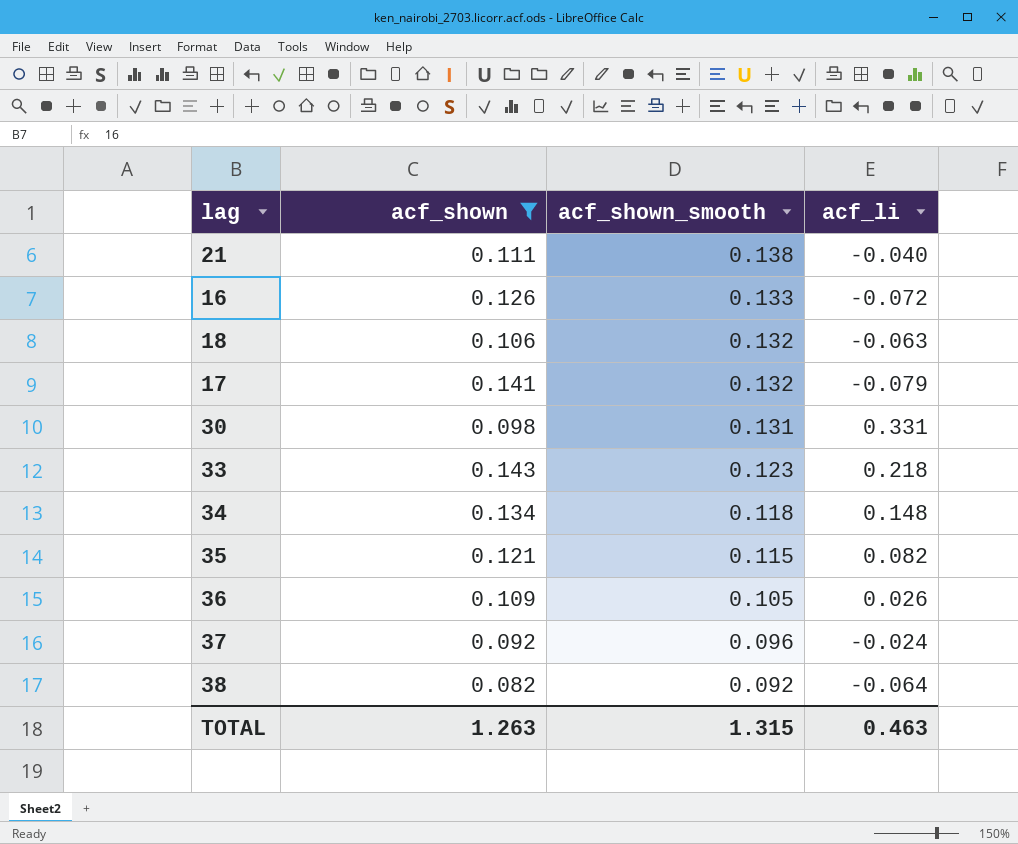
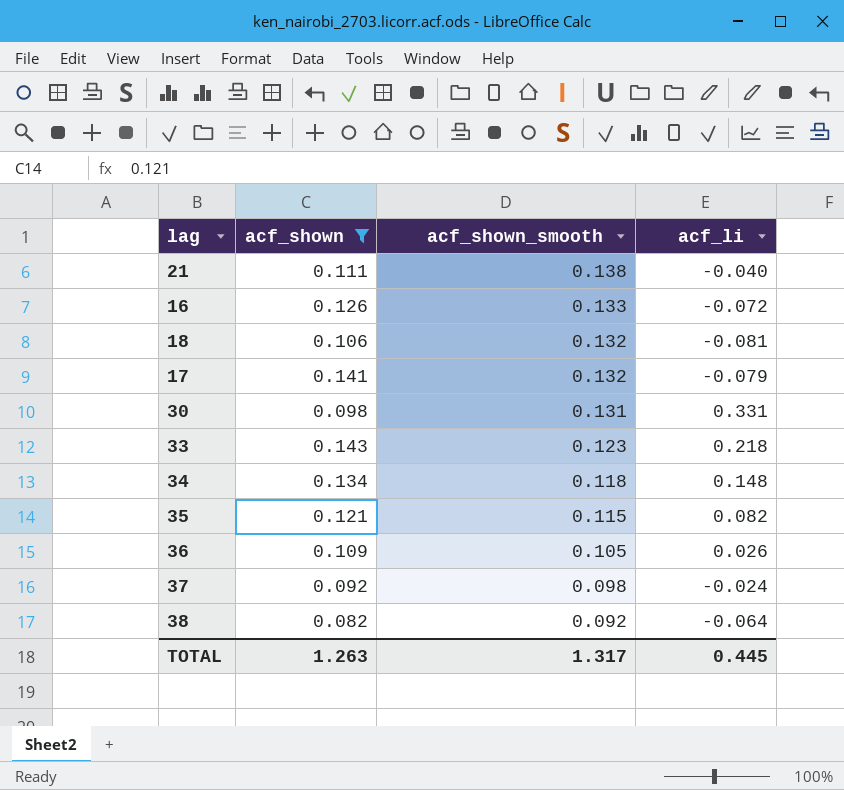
18 | acf_li: -0.063 -> -0.081
37 | acf_shown_smooth: 0.096 -> 0.098
TOTAL | acf_shown_smooth: 1.315 -> 1.317
TOTAL | acf_li: 0.463 -> 0.445

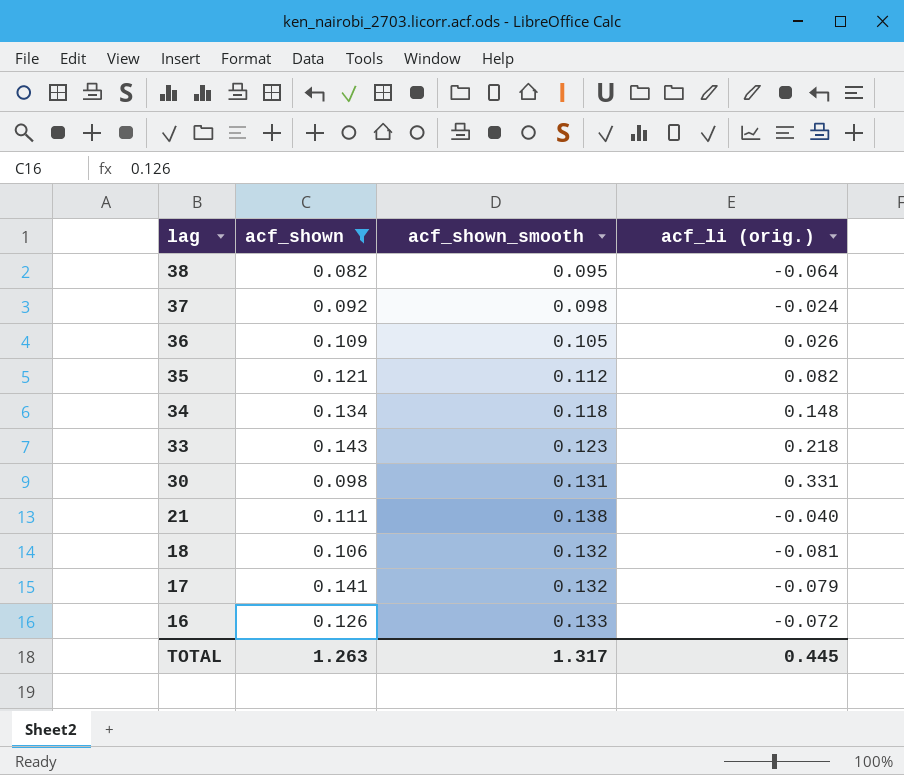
row order: acf_shown_smooth descending -> lag descending
column name: acf_li -> acf_li (orig.)
38 | acf_shown_smooth: 0.092 -> 0.095
35 | acf_shown_smooth: 0.115 -> 0.112

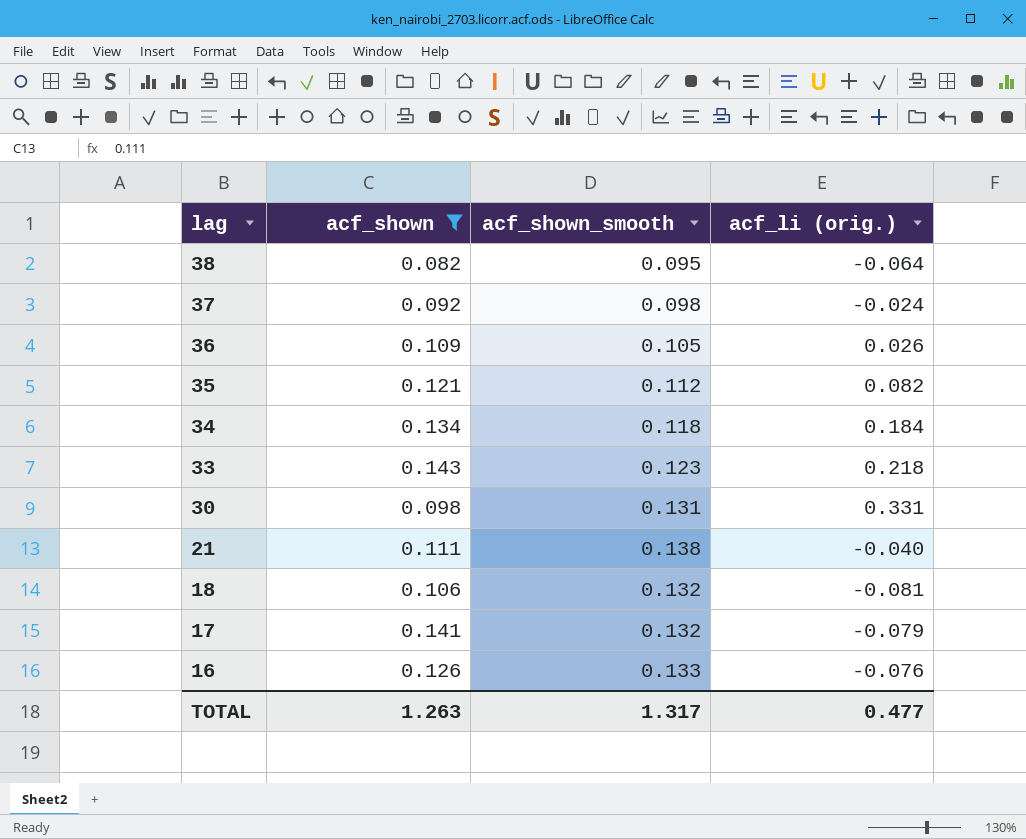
34 | acf_li (orig.): 0.148 -> 0.184
16 | acf_li (orig.): -0.072 -> -0.076
TOTAL | acf_li (orig.): 0.445 -> 0.477

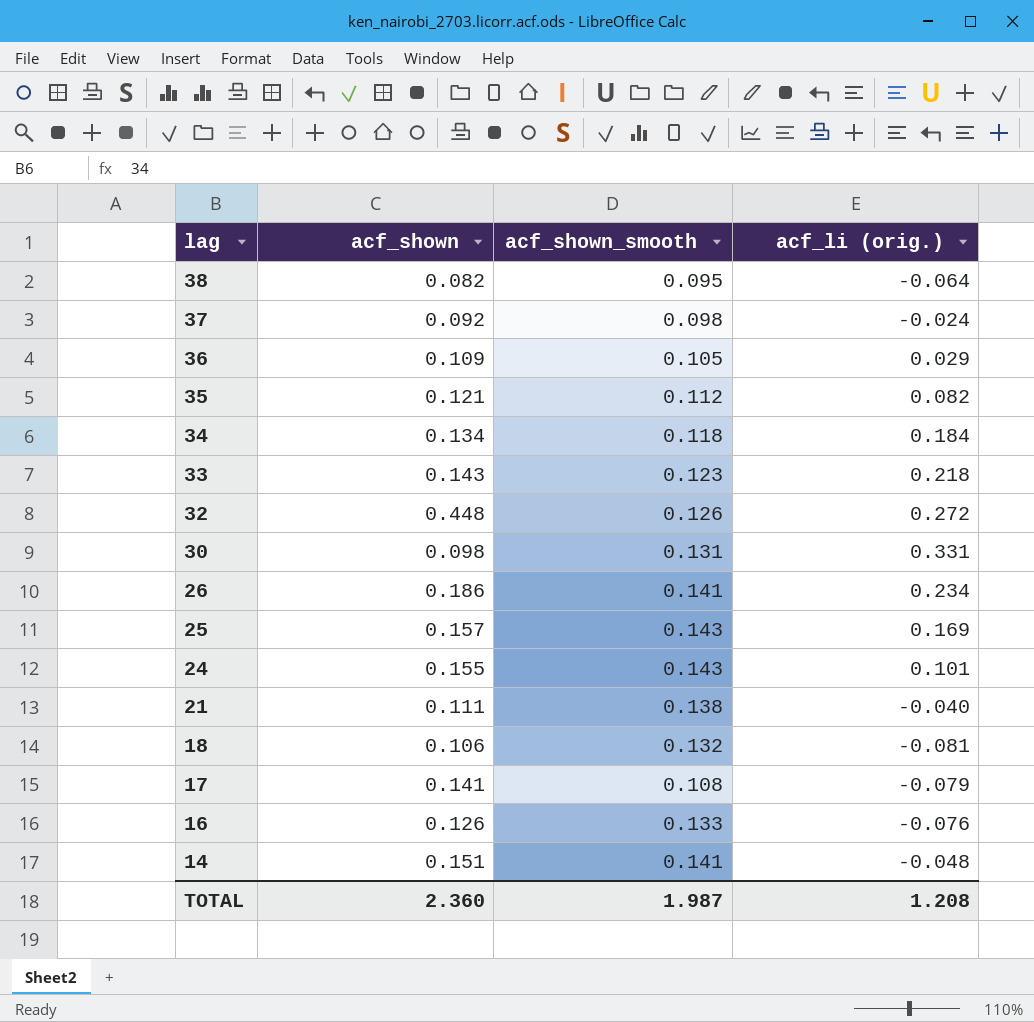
filter: acf_shown <= 0.143 -> none
36 | acf_li (orig.): 0.026 -> 0.029
17 | acf_shown_smooth: 0.132 -> 0.108
TOTAL | acf_shown: 1.263 -> 2.360
TOTAL | acf_shown_smooth: 1.317 -> 1.987
TOTAL | acf_li (orig.): 0.477 -> 1.208

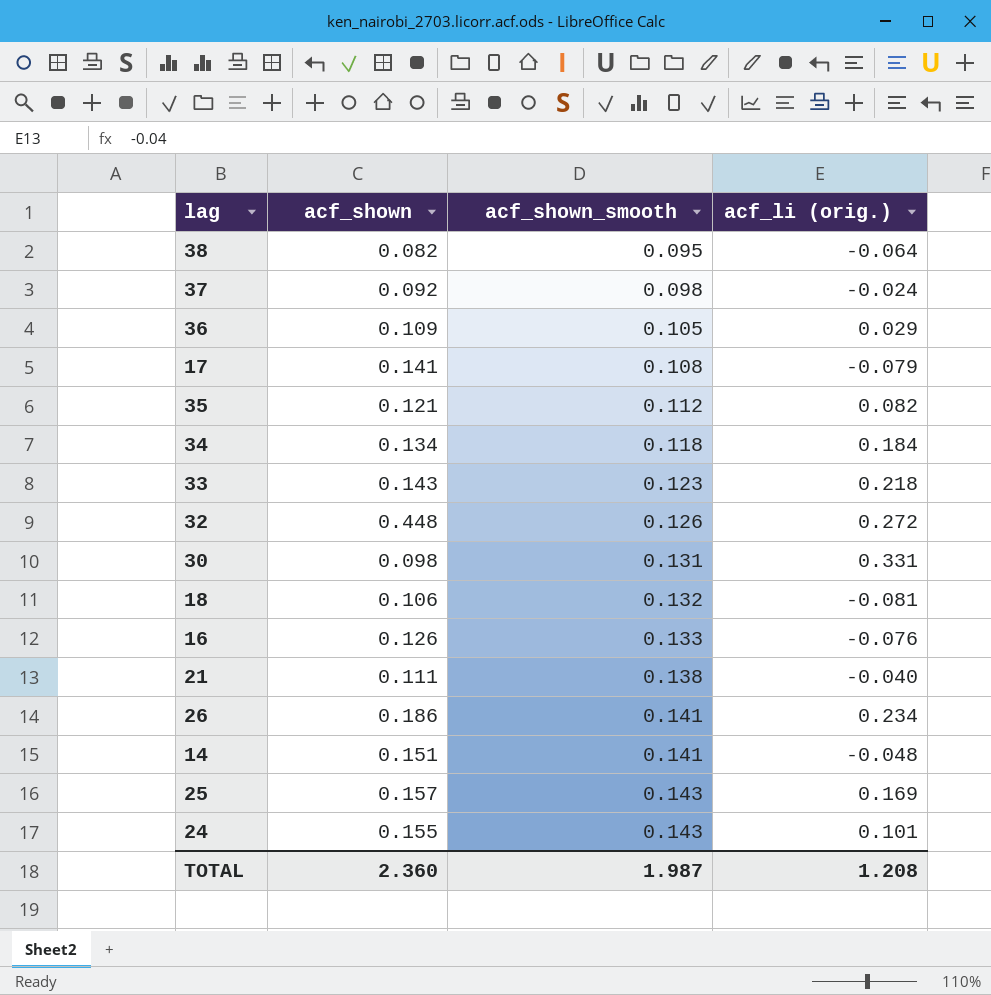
row order: lag descending -> acf_shown_smooth ascending

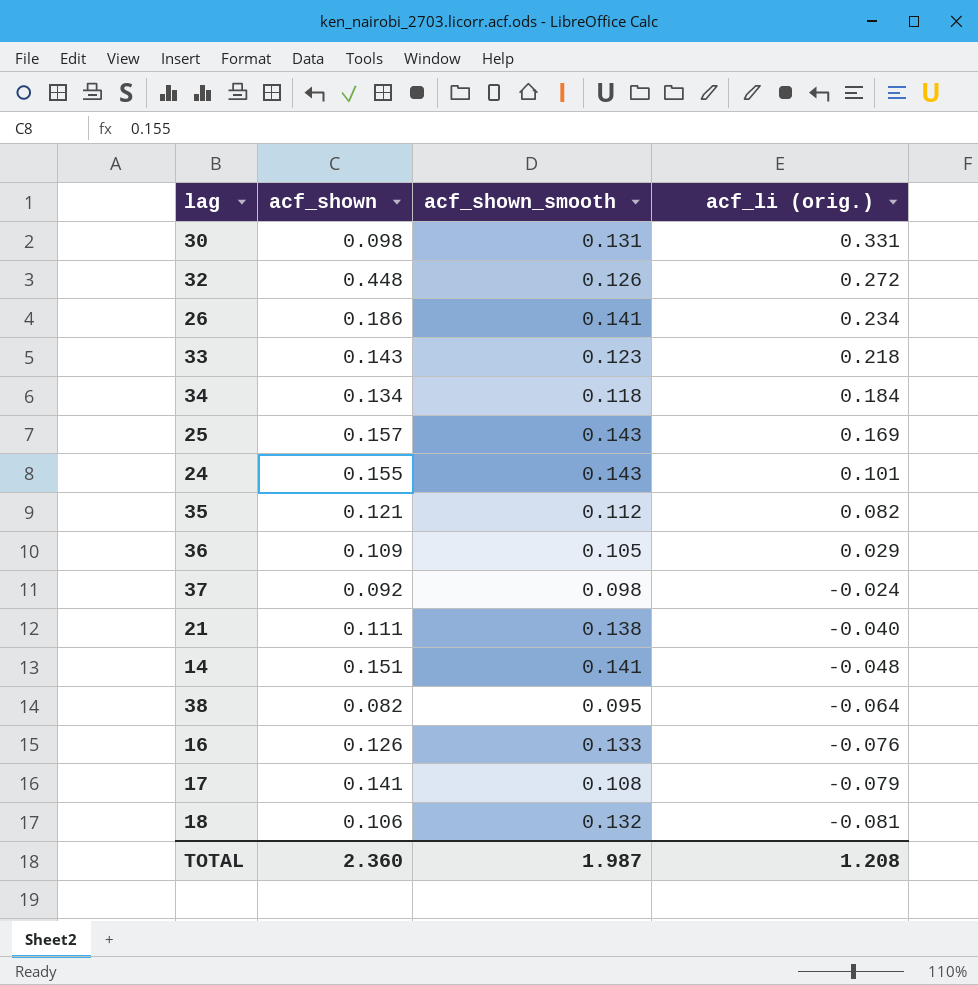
row order: acf_shown_smooth ascending -> acf_li (orig.) descending

